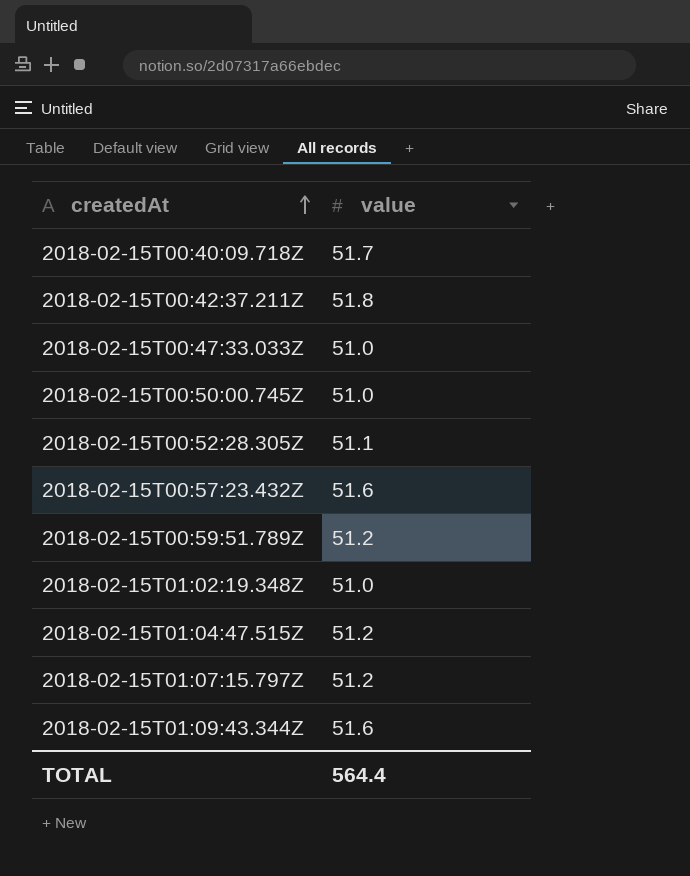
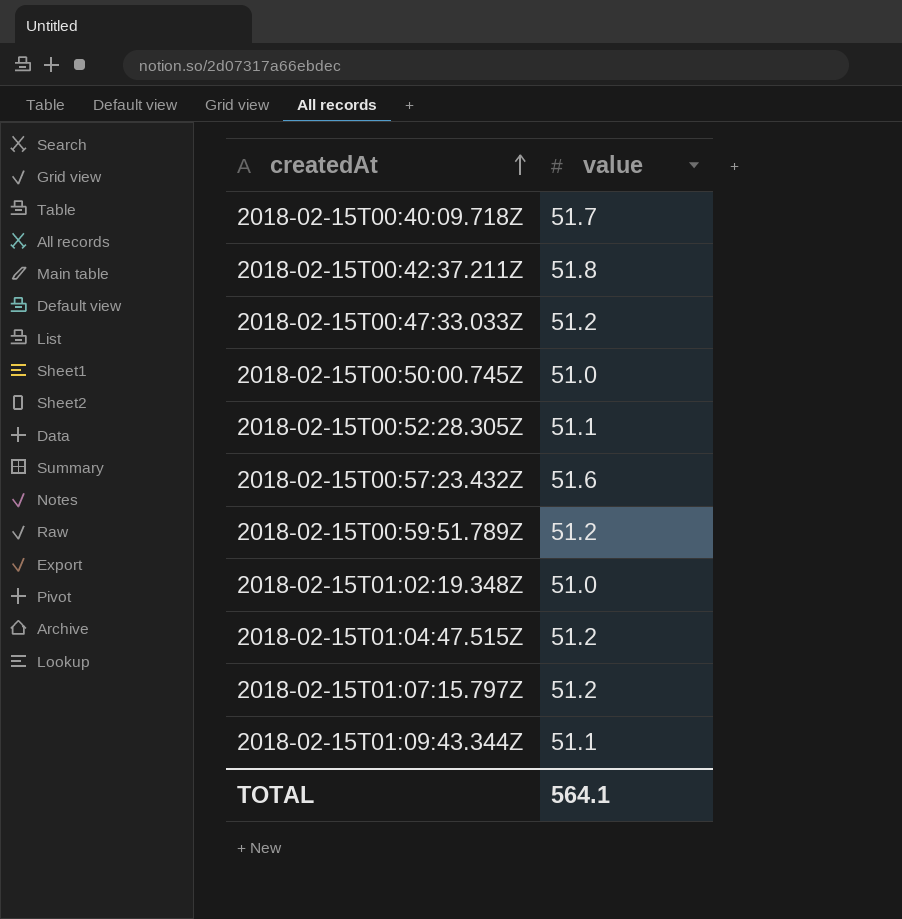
2018-02-15T00:47:33.033Z | value: 51.0 -> 51.2
2018-02-15T01:09:43.344Z | value: 51.6 -> 51.1
TOTAL | value: 564.4 -> 564.1

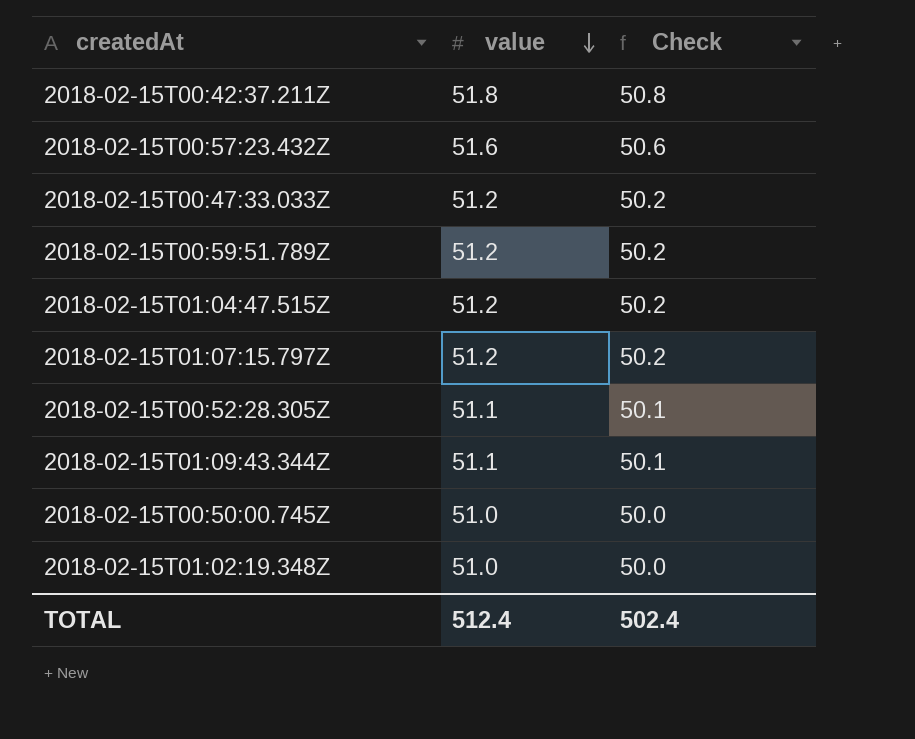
row order: createdAt ascending -> value descending
column Check | formula: none -> [value] - 1
row 2018-02-15T00:40:09.718Z: 51.7 -> none
TOTAL | value: 564.1 -> 512.4

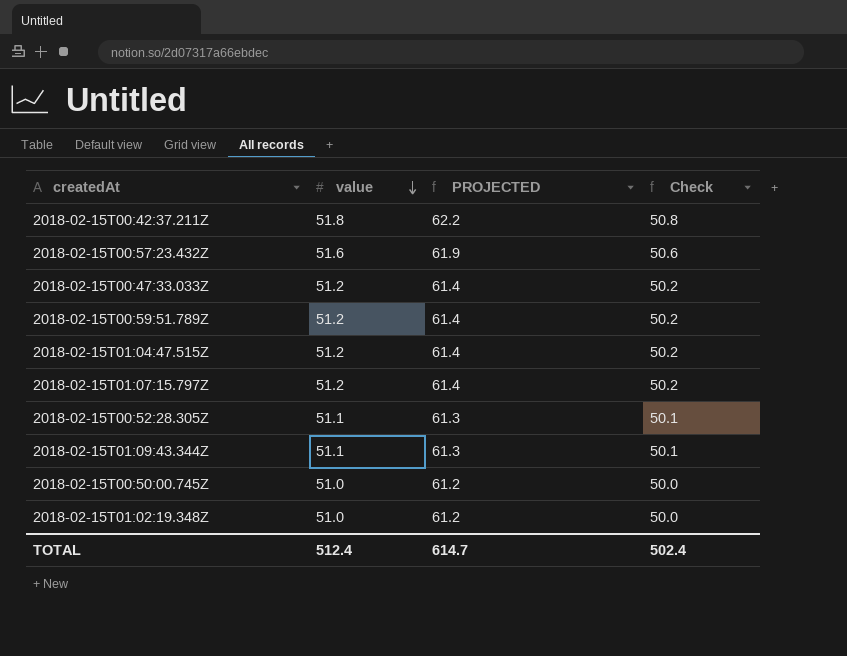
column PROJECTED | formula: none -> [value] * 1.2

